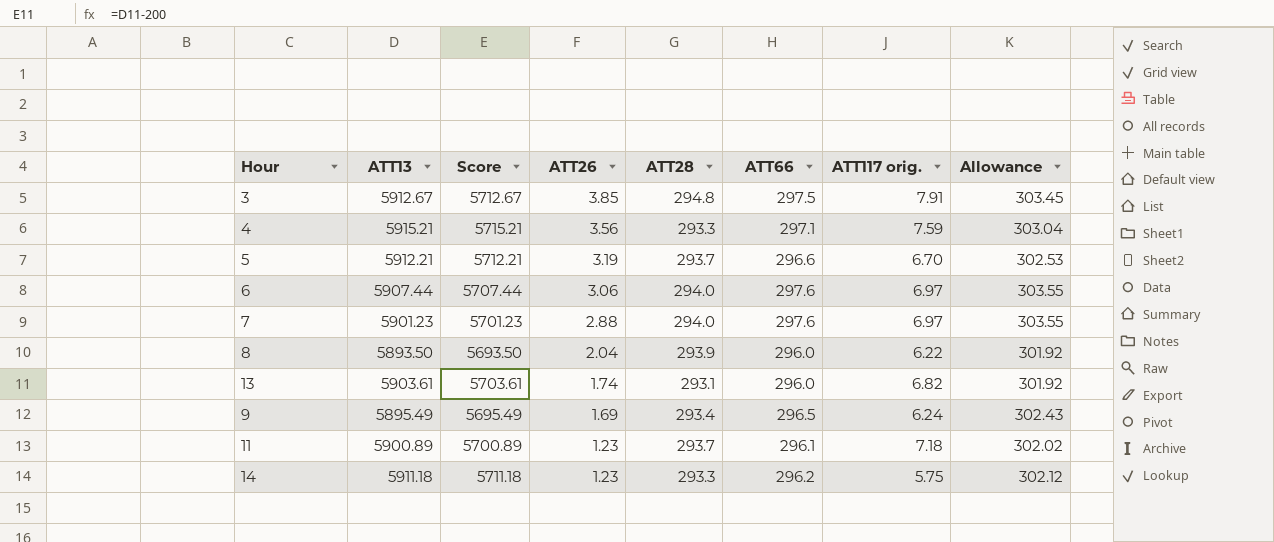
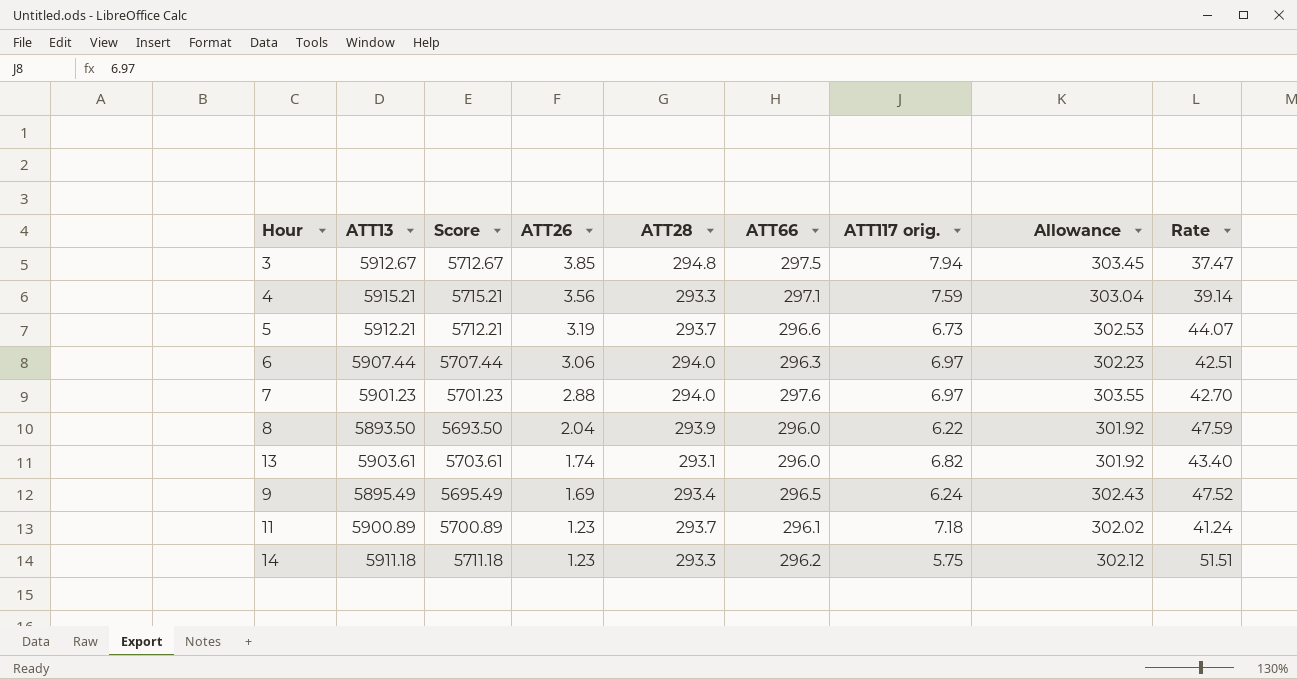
column Rate | formula: none -> [ATT66] / [ATT117 orig.]
3 | ATT117 orig.: 7.91 -> 7.94
5 | ATT117 orig.: 6.70 -> 6.73
6 | ATT66: 297.6 -> 296.3
6 | Allowance: 303.55 -> 302.23

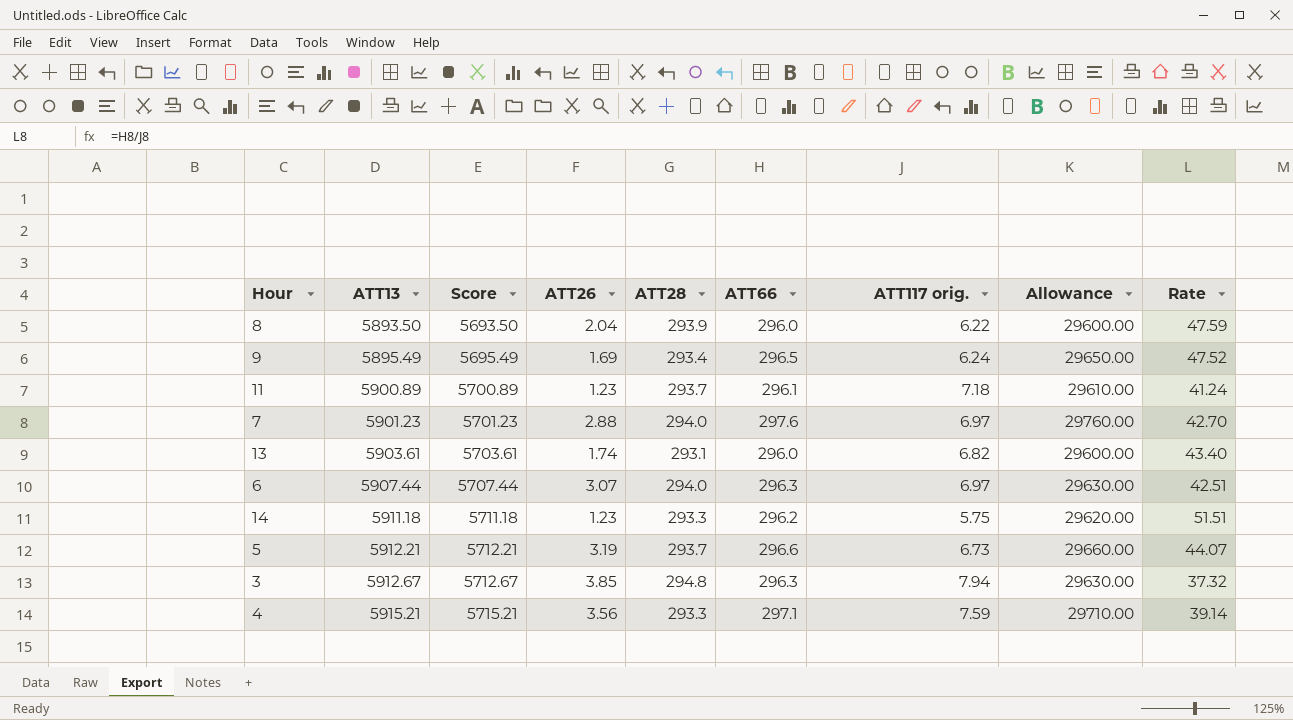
row order: ATT26 descending -> ATT13 ascending
column Allowance | formula: [ATT66] * 1.02 -> [ATT66] * 100
6 | ATT26: 3.06 -> 3.07
3 | ATT66: 297.5 -> 296.3
3 | Rate: 37.47 -> 37.32

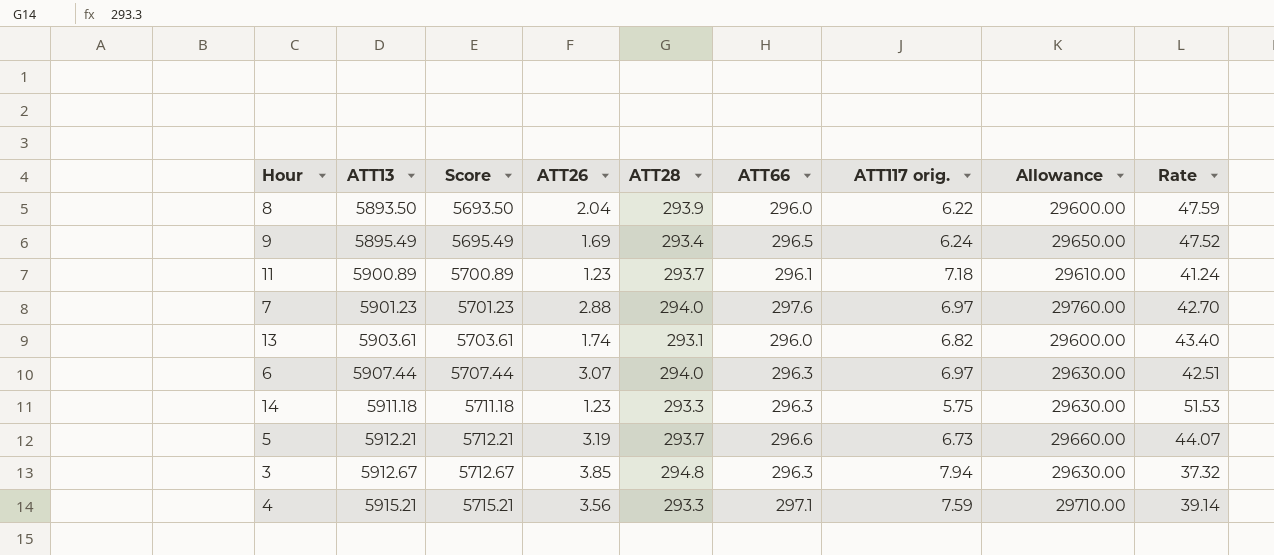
14 | ATT66: 296.2 -> 296.3
14 | Allowance: 29620.00 -> 29630.00
14 | Rate: 51.51 -> 51.53

